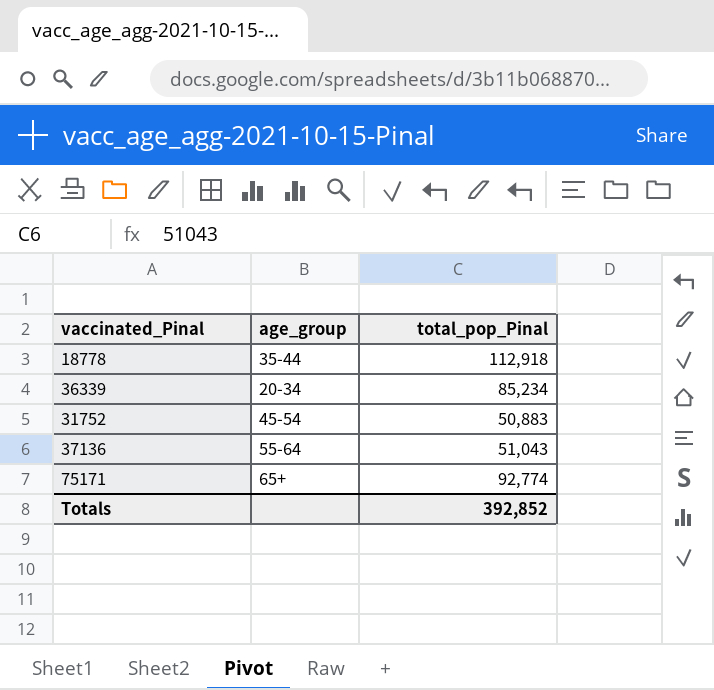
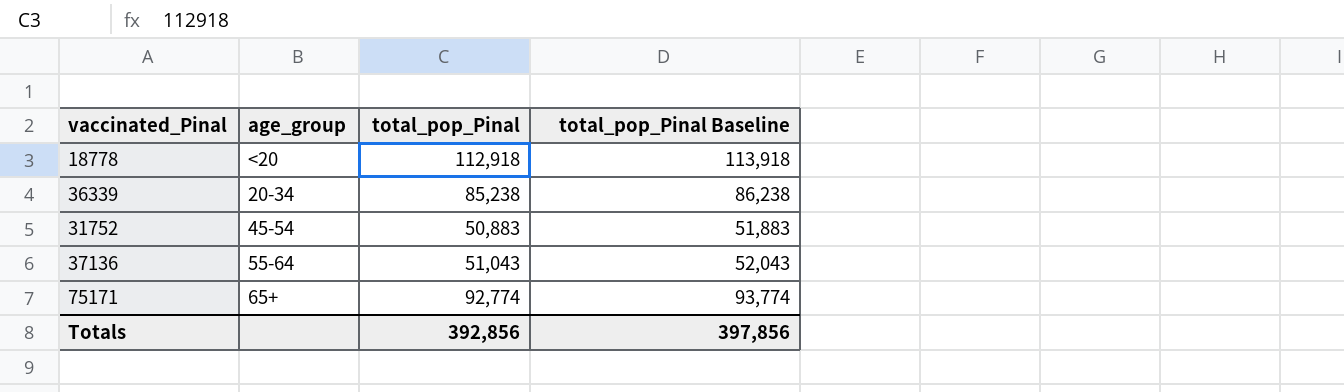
column total_pop_Pinal Baseline | formula: none -> [total_pop_Pinal] + 1000
18778 | age_group: 35-44 -> <20
36339 | total_pop_Pinal: 85,234 -> 85,238
Totals | total_pop_Pinal: 392,852 -> 392,856

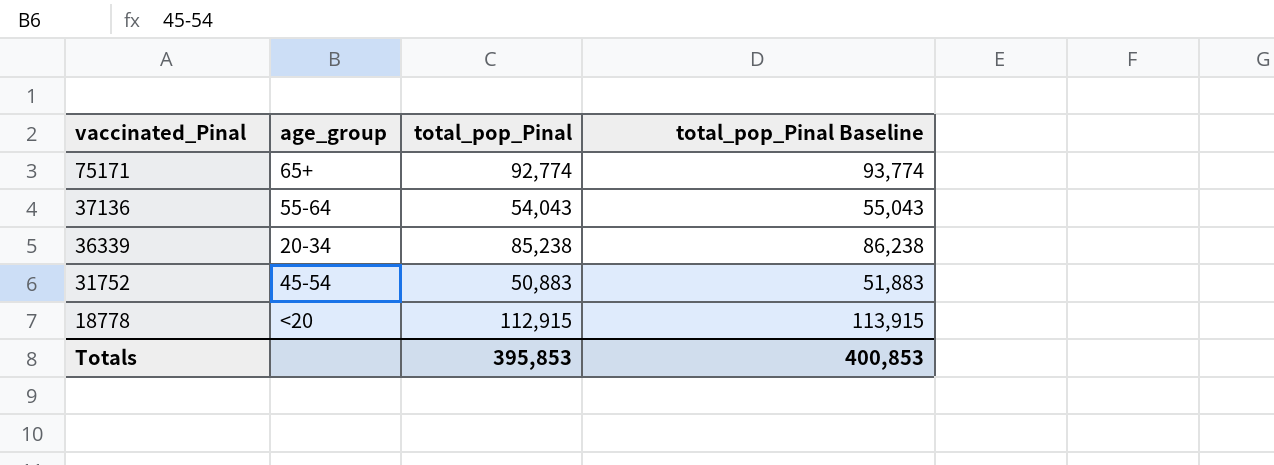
row order: none -> vaccinated_Pinal descending
37136 | total_pop_Pinal: 51,043 -> 54,043
37136 | total_pop_Pinal Baseline: 52,043 -> 55,043
18778 | total_pop_Pinal: 112,918 -> 112,915
18778 | total_pop_Pinal Baseline: 113,918 -> 113,915
Totals | total_pop_Pinal: 392,856 -> 395,853
Totals | total_pop_Pinal Baseline: 397,856 -> 400,853

